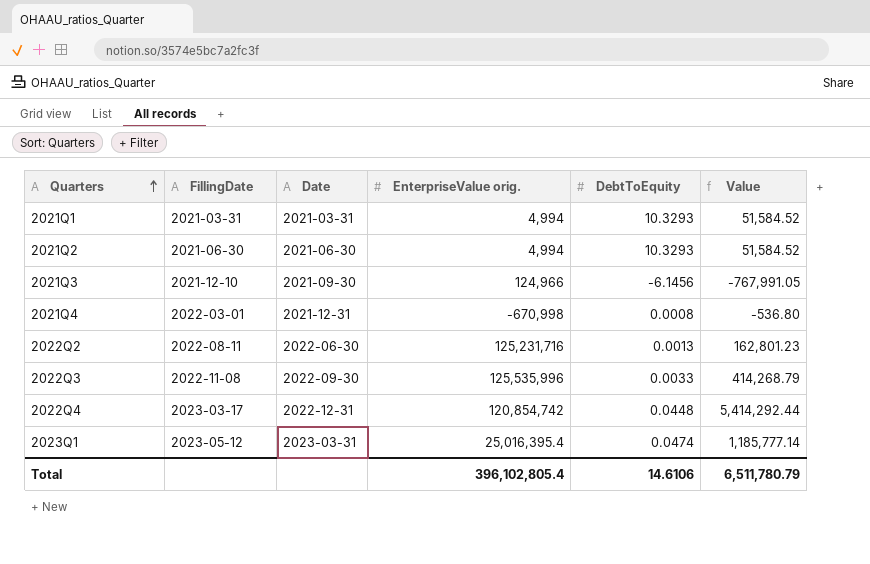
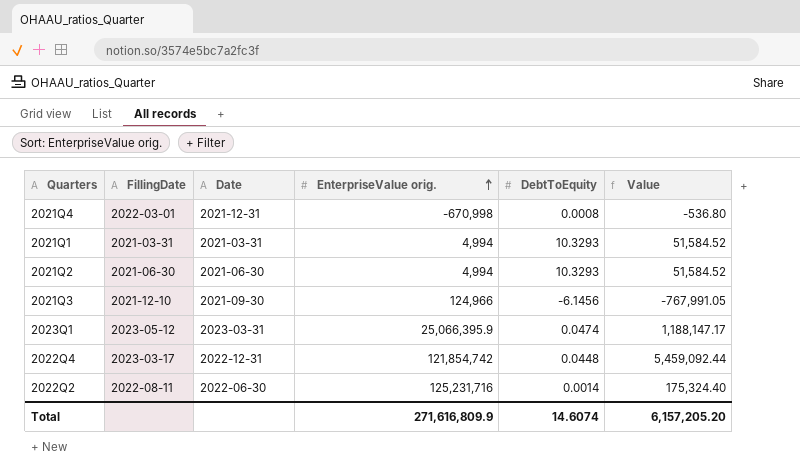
row order: Quarters ascending -> EnterpriseValue orig. ascending
row 2022Q3: 2022-11-08 | 2022-09-30 | 125,535,996 | 0.0033 | 414,268.79 -> none
2023Q1 | EnterpriseValue orig.: 25,016,395.4 -> 25,066,395.9
2023Q1 | Value: 1,185,777.14 -> 1,188,147.17
2022Q4 | EnterpriseValue orig.: 120,854,742 -> 121,854,742
2022Q4 | Value: 5,414,292.44 -> 5,459,092.44
2022Q2 | DebtToEquity: 0.0013 -> 0.0014
2022Q2 | Value: 162,801.23 -> 175,324.40
Total | EnterpriseValue orig.: 396,102,805.4 -> 271,616,809.9
Total | DebtToEquity: 14.6106 -> 14.6074
Total | Value: 6,511,780.79 -> 6,157,205.20

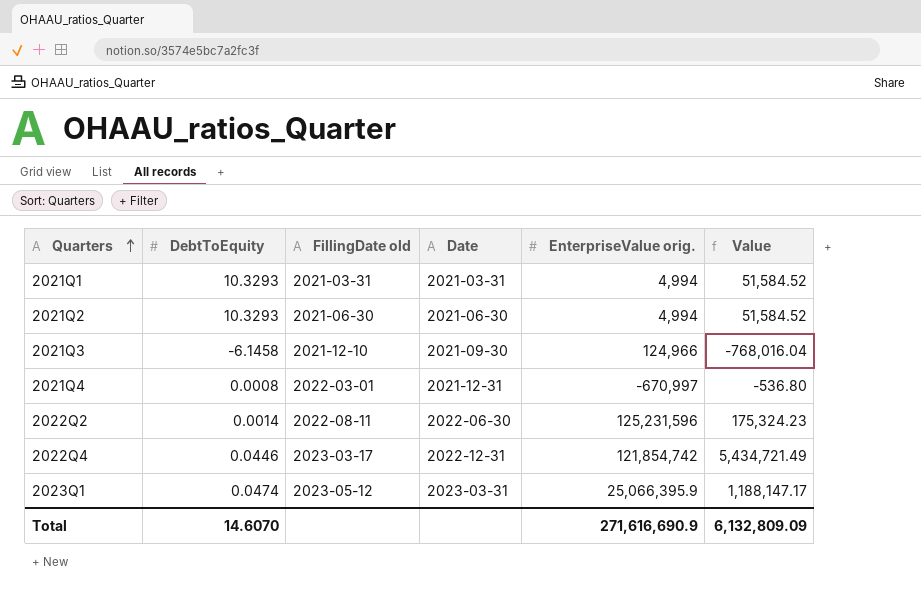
row order: EnterpriseValue orig. ascending -> Quarters ascending
column DebtToEquity | position: 5 -> 2
column name: FillingDate -> FillingDate old
2021Q3 | DebtToEquity: -6.1456 -> -6.1458
2021Q3 | Value: -767,991.05 -> -768,016.04
2021Q4 | EnterpriseValue orig.: -670,998 -> -670,997
2022Q2 | EnterpriseValue orig.: 125,231,716 -> 125,231,596
2022Q2 | Value: 175,324.40 -> 175,324.23
2022Q4 | DebtToEquity: 0.0448 -> 0.0446
2022Q4 | Value: 5,459,092.44 -> 5,434,721.49
Total | DebtToEquity: 14.6074 -> 14.6070
Total | EnterpriseValue orig.: 271,616,809.9 -> 271,616,690.9
Total | Value: 6,157,205.20 -> 6,132,809.09

